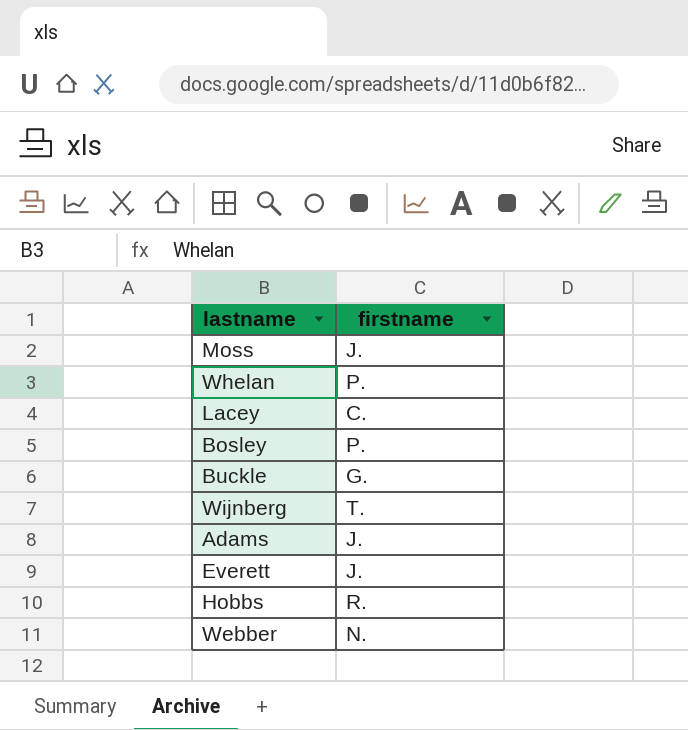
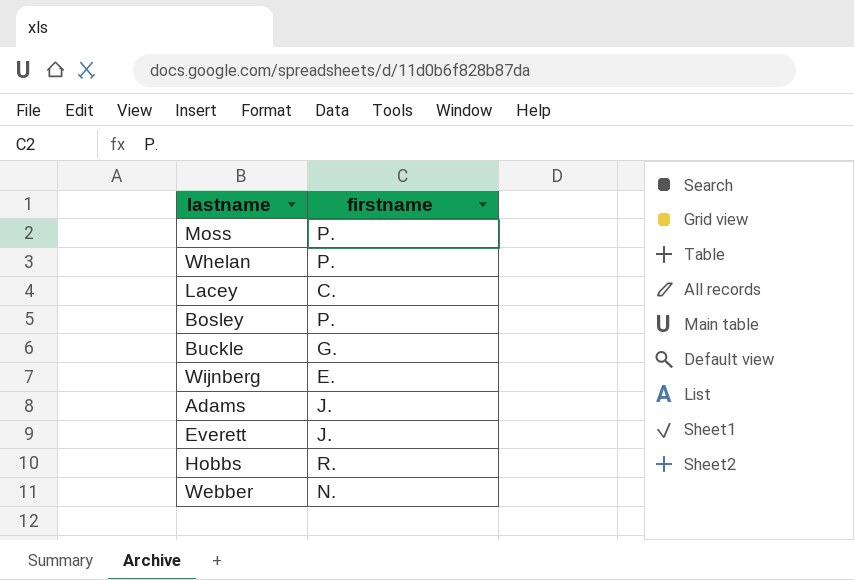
Moss | firstname: J. -> P.
Wijnberg | firstname: T. -> E.

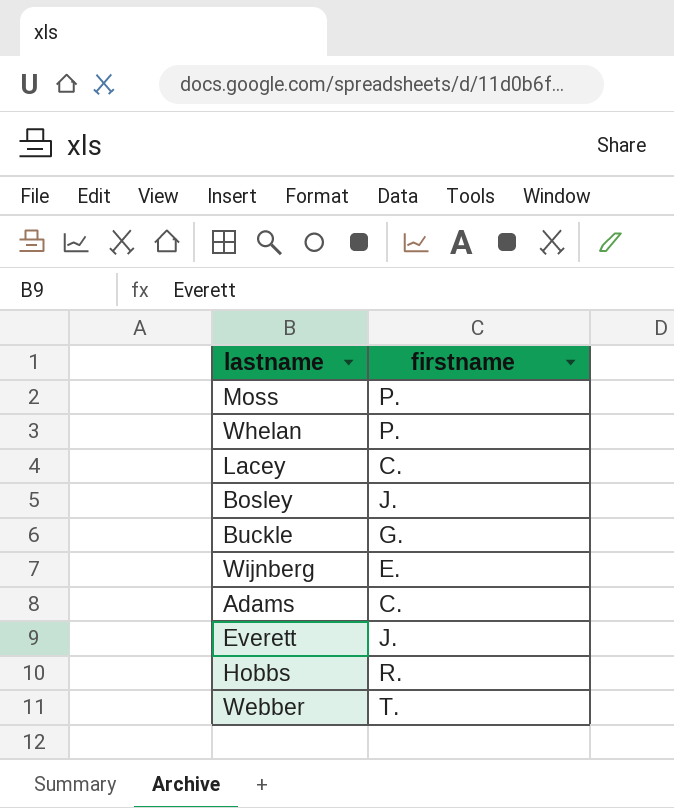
Bosley | firstname: P. -> J.
Adams | firstname: J. -> C.
Webber | firstname: N. -> T.

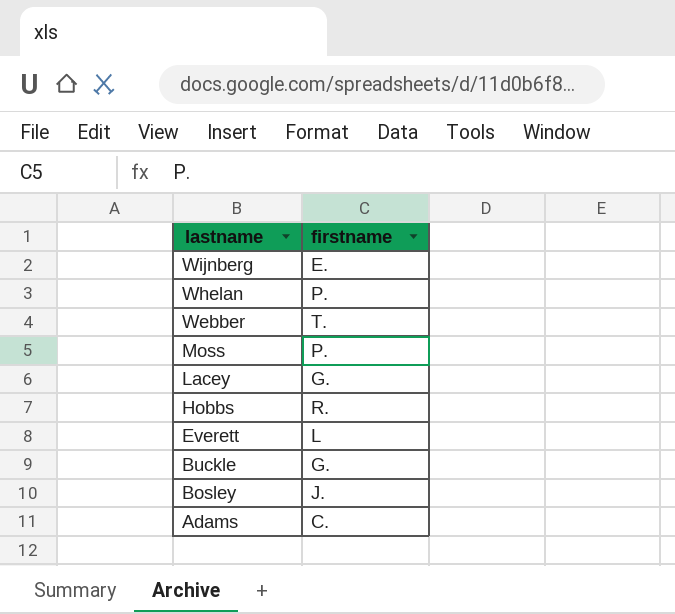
row order: none -> lastname descending
Lacey | firstname: C. -> G.
Everett | firstname: J. -> L

